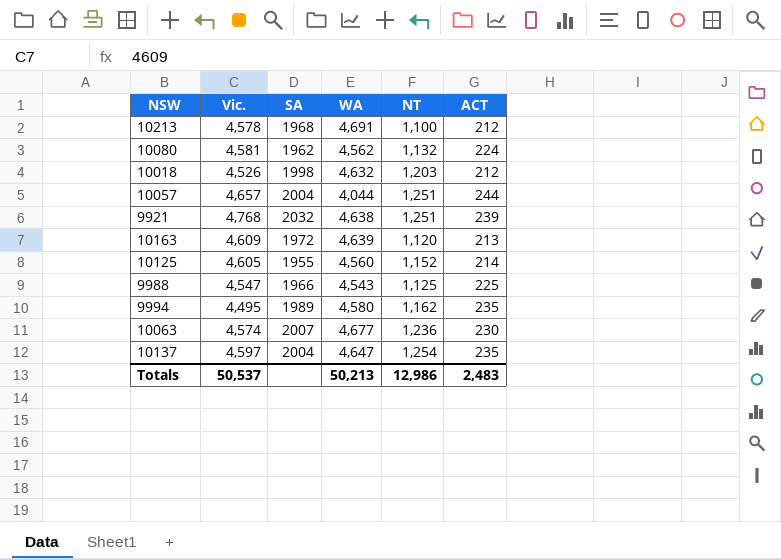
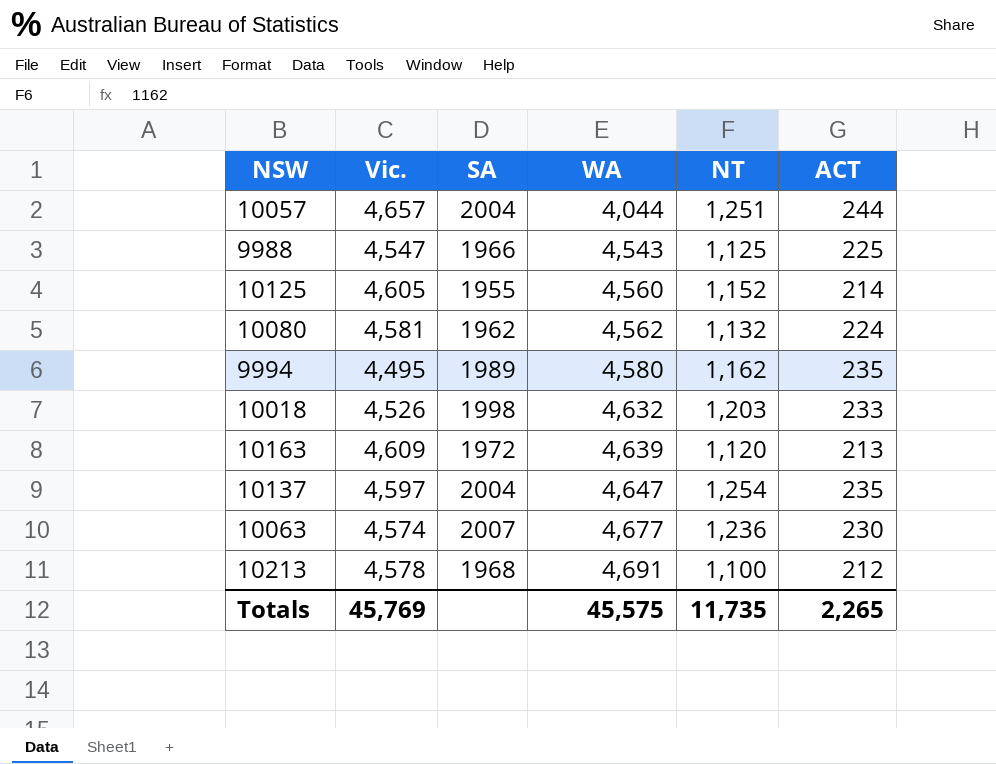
row order: none -> WA ascending
row 9921: 4,768 | 2032 | 4,638 | 1,251 | 239 -> none
10018 | ACT: 212 -> 233
Totals | Vic.: 50,537 -> 45,769
Totals | WA: 50,213 -> 45,575
Totals | NT: 12,986 -> 11,735
Totals | ACT: 2,483 -> 2,265

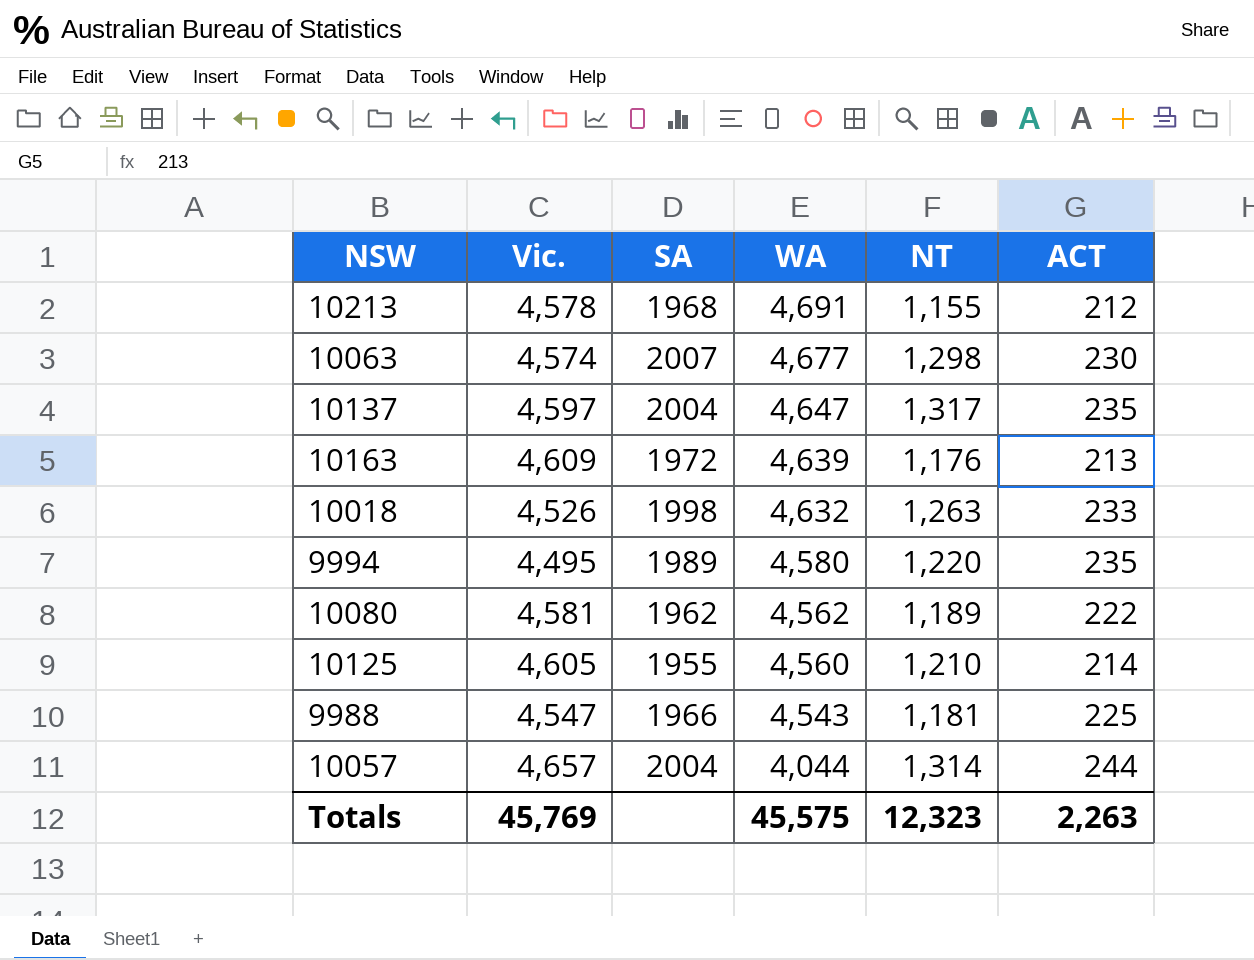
row order: WA ascending -> WA descending
10213 | NT: 1,100 -> 1,155
10063 | NT: 1,236 -> 1,298
10137 | NT: 1,254 -> 1,317
10163 | NT: 1,120 -> 1,176
10018 | NT: 1,203 -> 1,263
9994 | NT: 1,162 -> 1,220
10080 | NT: 1,132 -> 1,189
10080 | ACT: 224 -> 222
10125 | NT: 1,152 -> 1,210
9988 | NT: 1,125 -> 1,181
10057 | NT: 1,251 -> 1,314
Totals | NT: 11,735 -> 12,323
Totals | ACT: 2,265 -> 2,263

